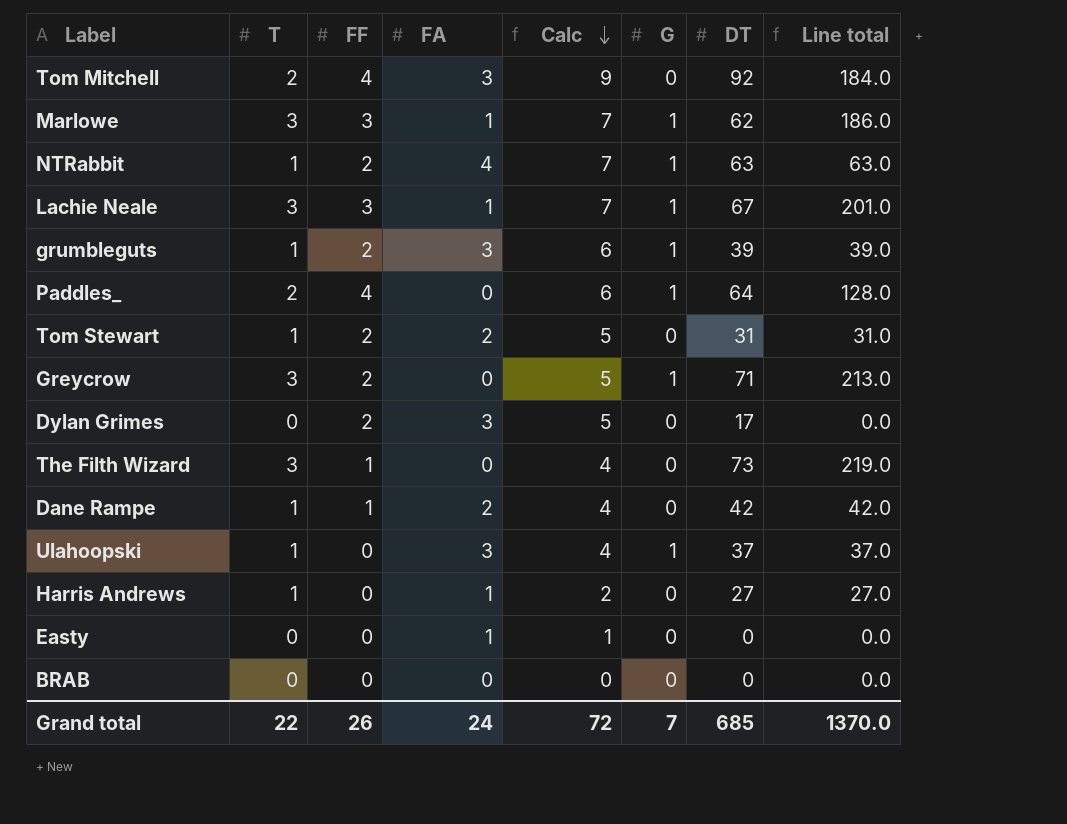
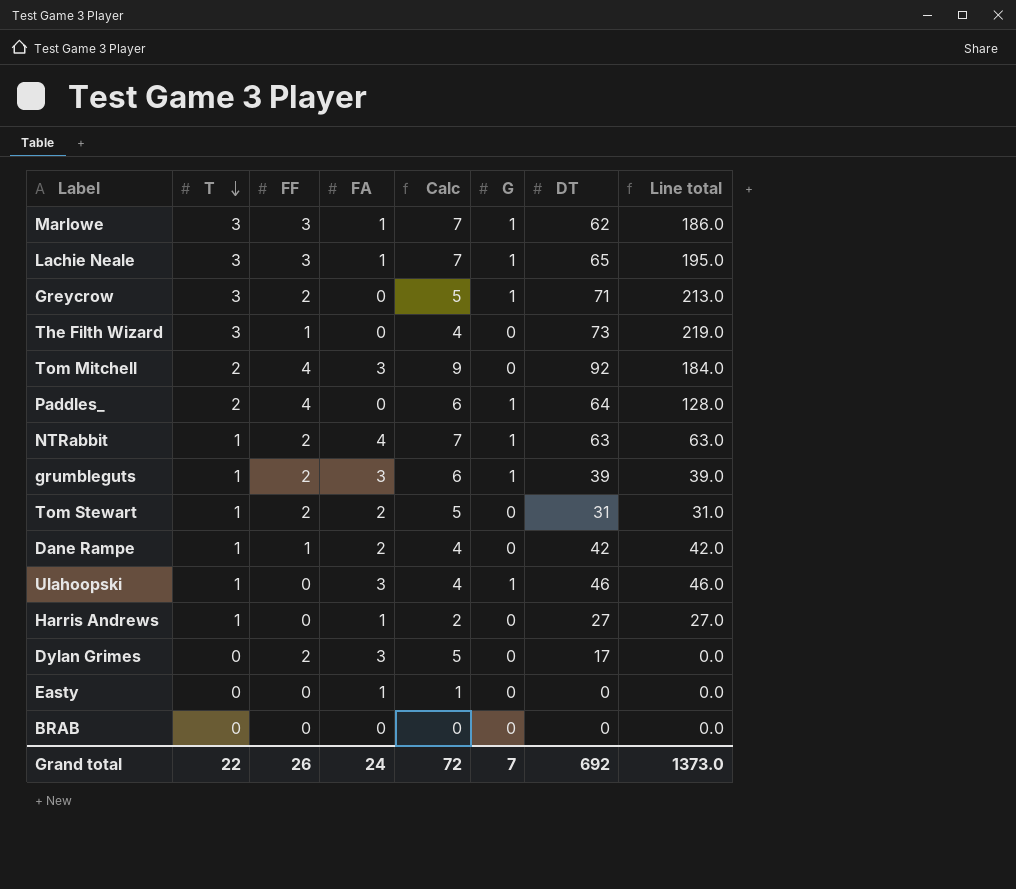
row order: Calc descending -> T descending
Lachie Neale | DT: 67 -> 65
Lachie Neale | Line total: 201.0 -> 195.0
Ulahoopski | DT: 37 -> 46
Ulahoopski | Line total: 37.0 -> 46.0
Grand total | DT: 685 -> 692
Grand total | Line total: 1370.0 -> 1373.0

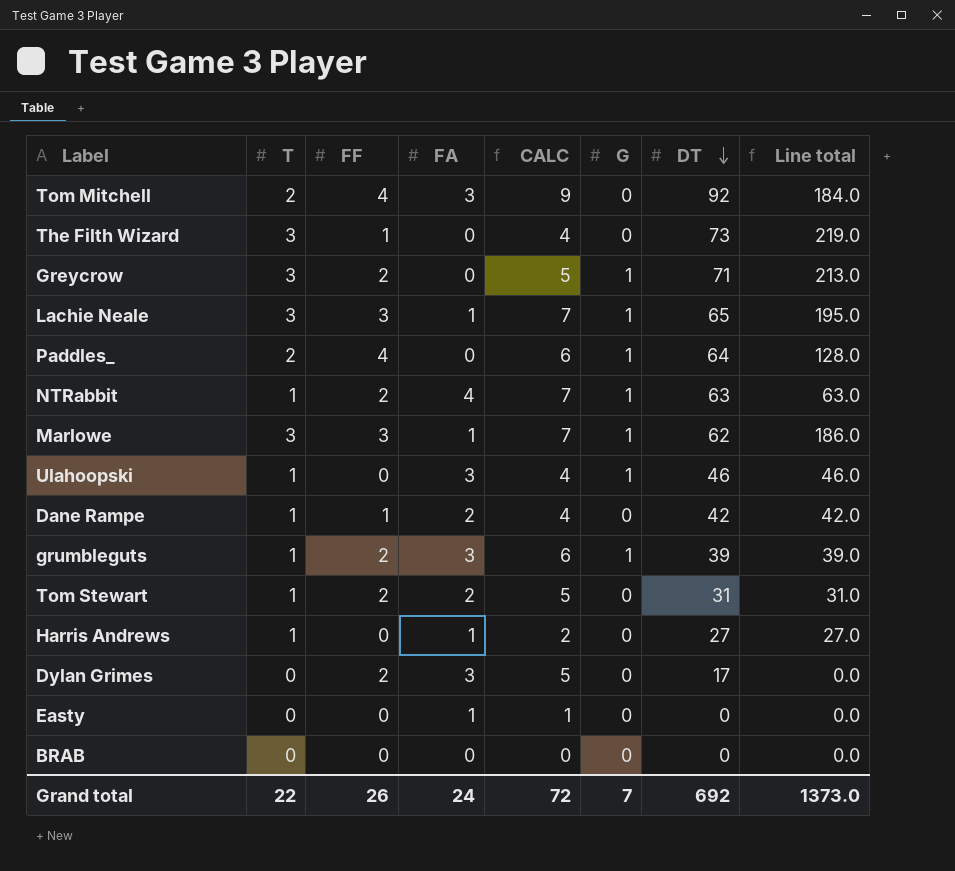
row order: T descending -> DT descending
column name: Calc -> CALC

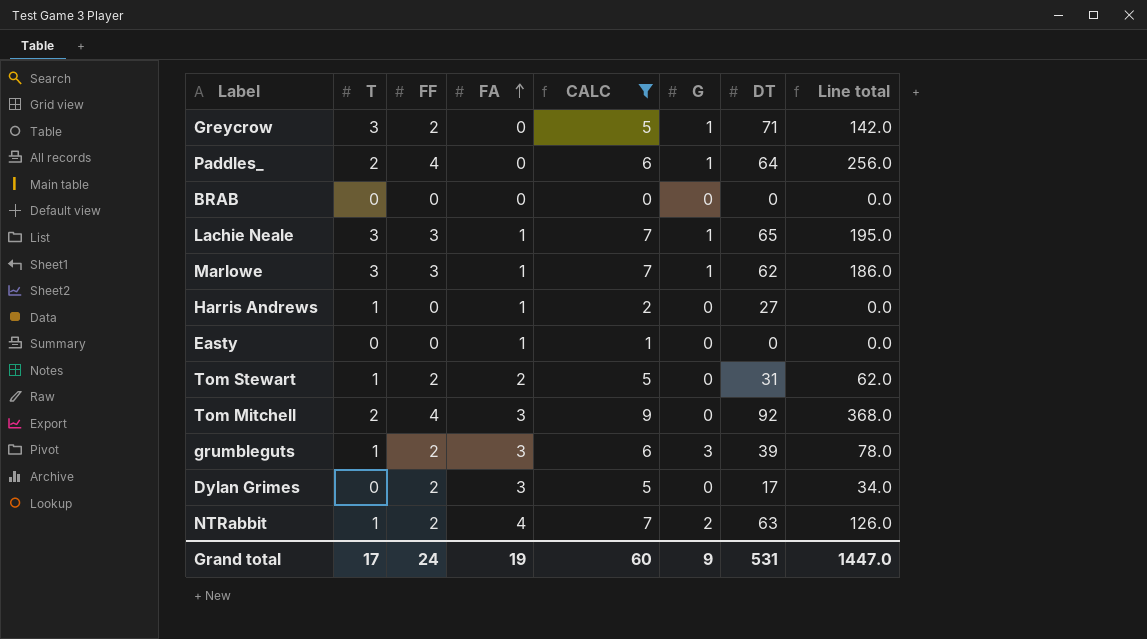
filter: none -> CALC != 4
row order: DT descending -> FA ascending
column Line total | formula: [T] * [DT] -> [FF] * [DT]
grumbleguts | G: 1 -> 3
NTRabbit | G: 1 -> 2
Grand total | T: 22 -> 17
Grand total | FF: 26 -> 24
Grand total | FA: 24 -> 19
Grand total | CALC: 72 -> 60
Grand total | G: 7 -> 9
Grand total | DT: 692 -> 531
Grand total | Line total: 1373.0 -> 1447.0

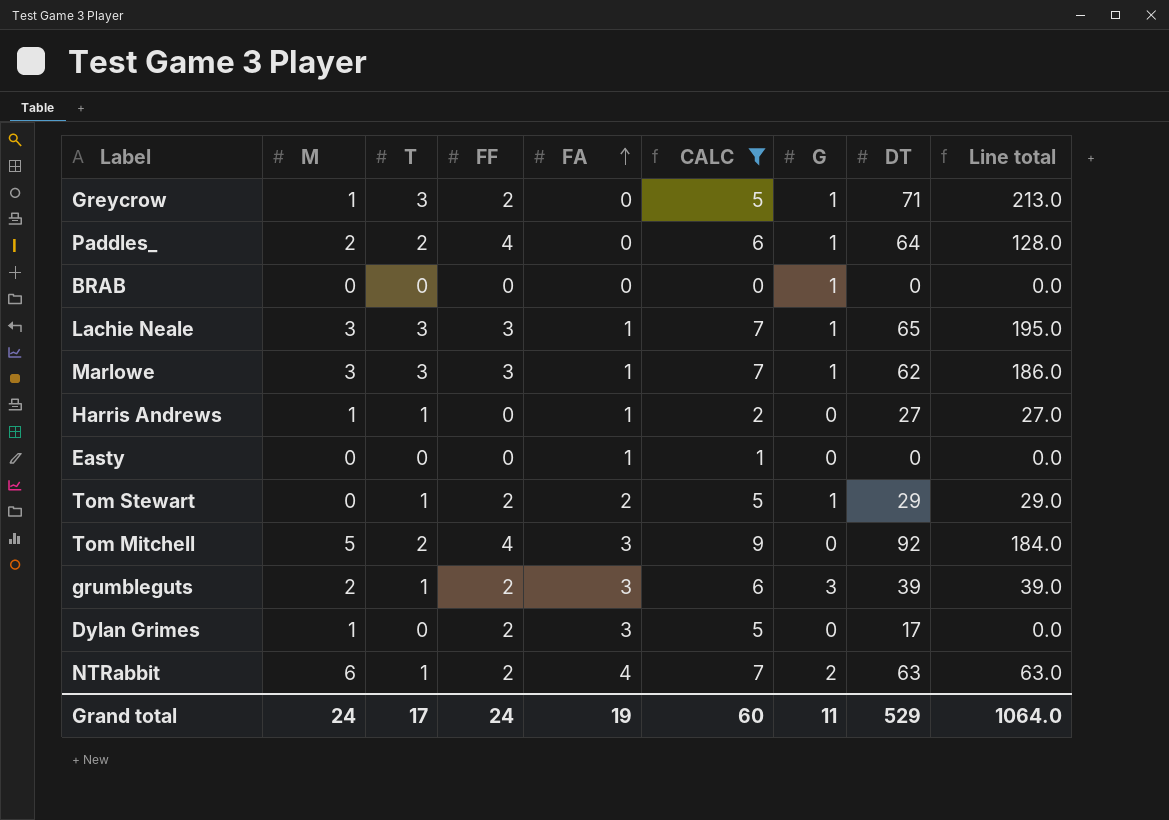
column M | position: none -> 2
column Line total | formula: [FF] * [DT] -> [T] * [DT]
BRAB | G: 0 -> 1
Tom Stewart | G: 0 -> 1
Tom Stewart | DT: 31 -> 29
Grand total | G: 9 -> 11
Grand total | DT: 531 -> 529
Grand total | Line total: 1447.0 -> 1064.0

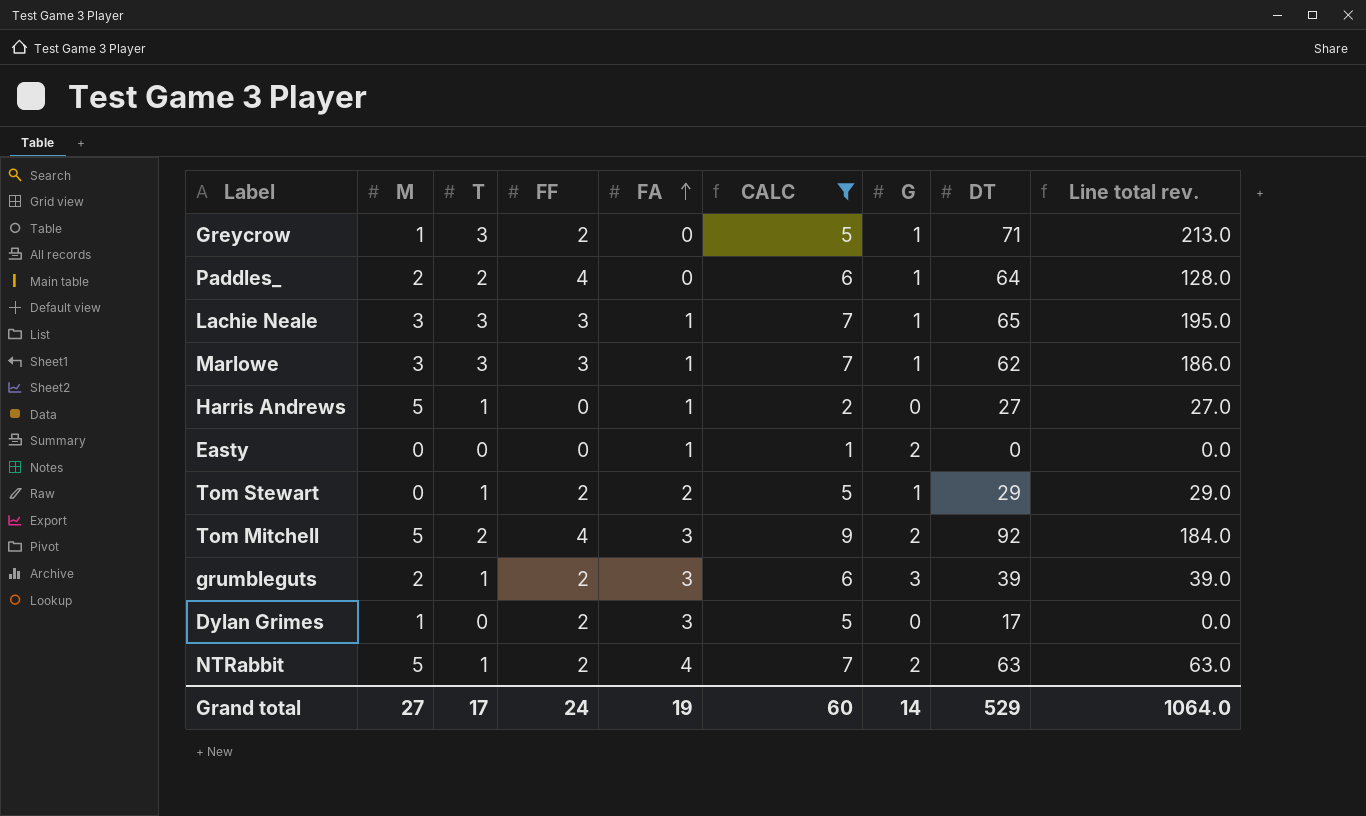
column name: Line total -> Line total rev.
row BRAB: 0 | 0 | 0 | 0 | 0 | 1 | 0 | 0.0 -> none
Harris Andrews | M: 1 -> 5
Easty | G: 0 -> 2
Tom Mitchell | G: 0 -> 2
NTRabbit | M: 6 -> 5
Grand total | M: 24 -> 27
Grand total | G: 11 -> 14

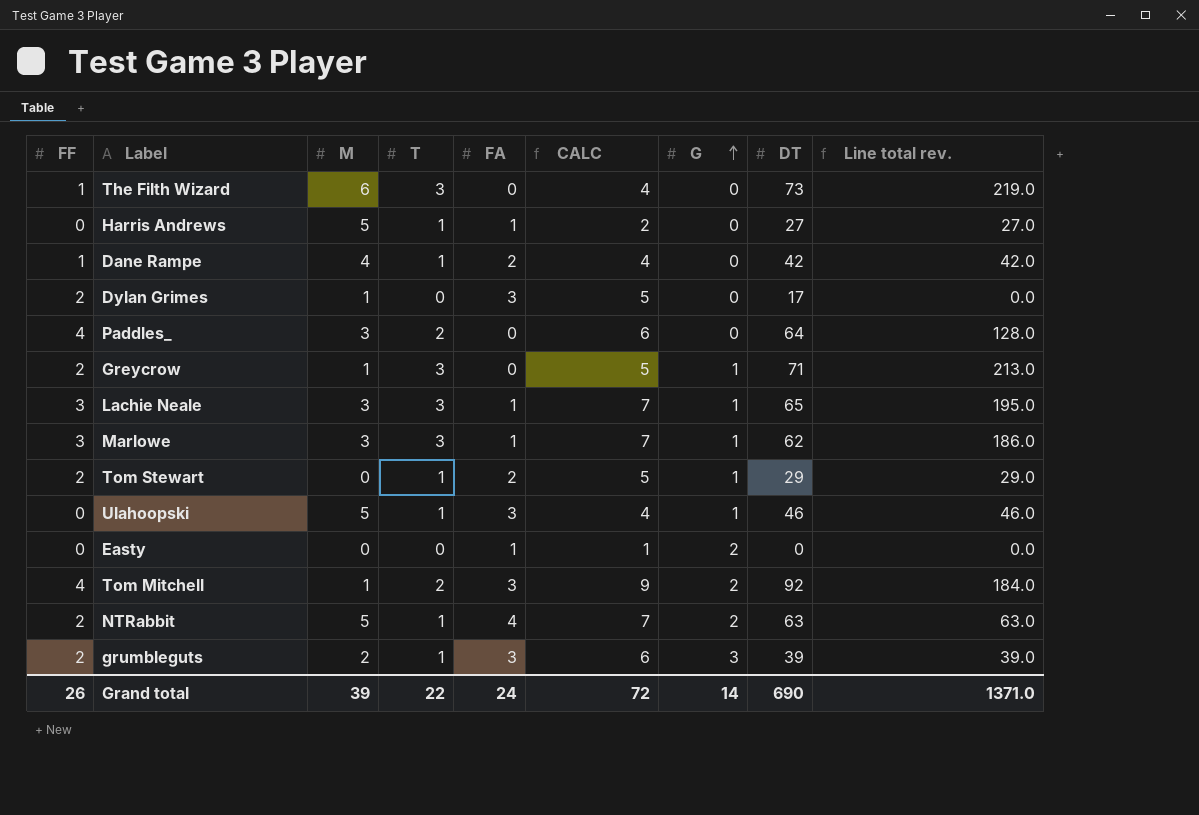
filter: CALC != 4 -> none
row order: FA ascending -> G ascending
column FF | position: 4 -> 1
Paddles_ | M: 2 -> 3
Paddles_ | G: 1 -> 0
Tom Mitchell | M: 5 -> 1
Grand total | FF: 24 -> 26
Grand total | M: 27 -> 39
Grand total | T: 17 -> 22
Grand total | FA: 19 -> 24
Grand total | CALC: 60 -> 72
Grand total | DT: 529 -> 690
Grand total | Line total rev.: 1064.0 -> 1371.0

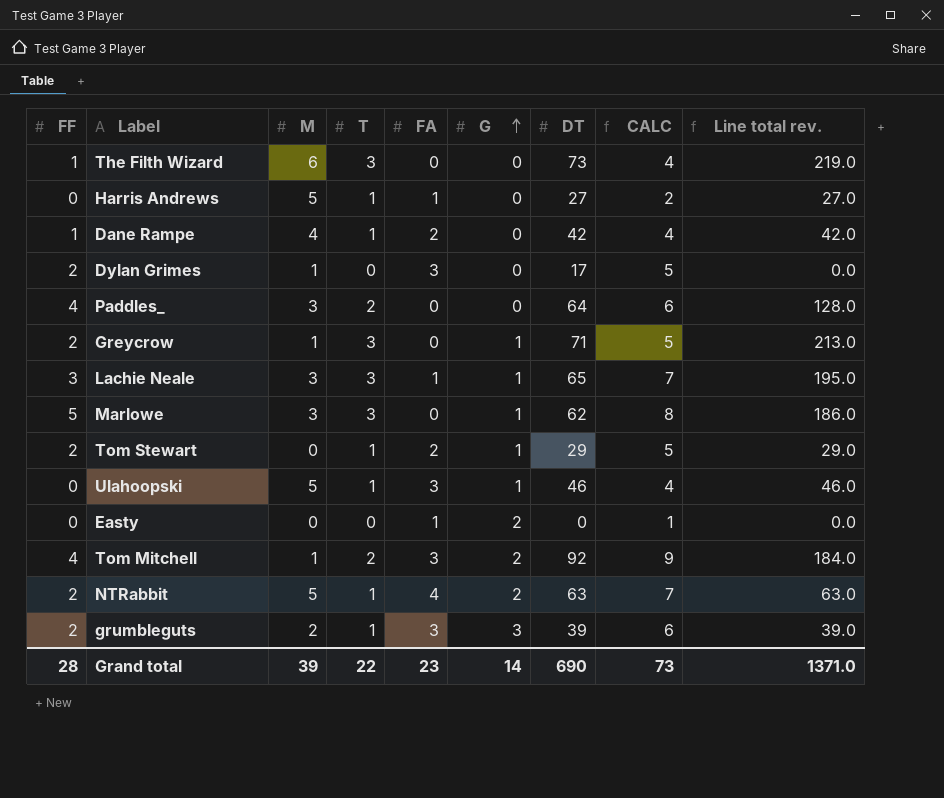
column CALC | position: 6 -> 8
Marlowe | FF: 3 -> 5
Marlowe | FA: 1 -> 0
Marlowe | CALC: 7 -> 8
Grand total | FF: 26 -> 28
Grand total | FA: 24 -> 23
Grand total | CALC: 72 -> 73

